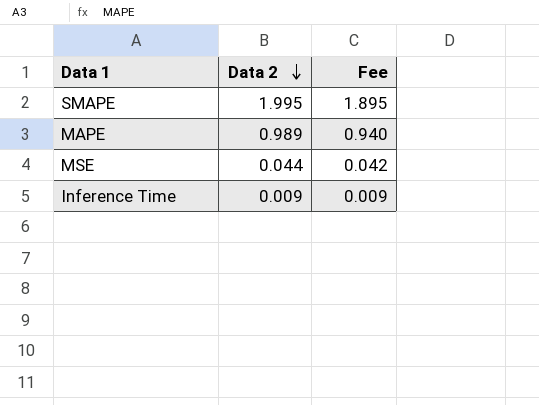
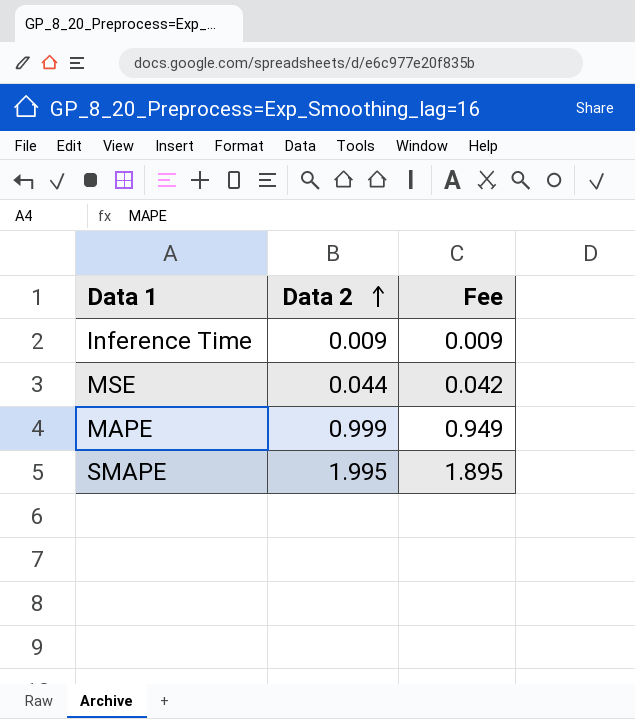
row order: Data 2 descending -> Data 2 ascending
MAPE | Data 2: 0.989 -> 0.999
MAPE | Fee: 0.940 -> 0.949

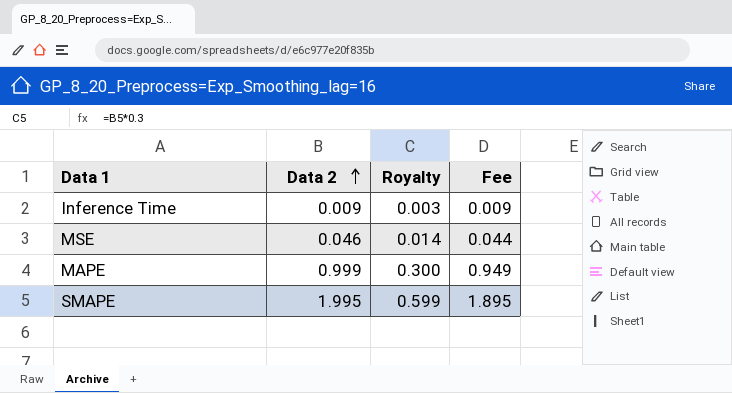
column Royalty | formula: none -> [Data 2] * 0.3
MSE | Data 2: 0.044 -> 0.046
MSE | Fee: 0.042 -> 0.044

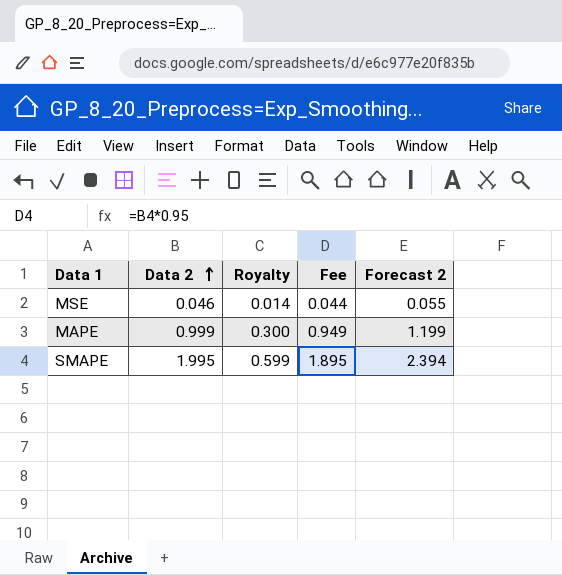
column Forecast 2 | formula: none -> [Data 2] * 1.2
row Inference Time: 0.009 | 0.003 | 0.009 -> none

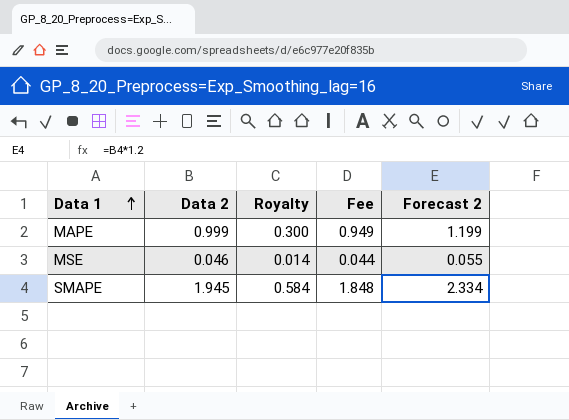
row order: Data 2 ascending -> Data 1 ascending
SMAPE | Data 2: 1.995 -> 1.945
SMAPE | Royalty: 0.599 -> 0.584
SMAPE | Fee: 1.895 -> 1.848
SMAPE | Forecast 2: 2.394 -> 2.334

